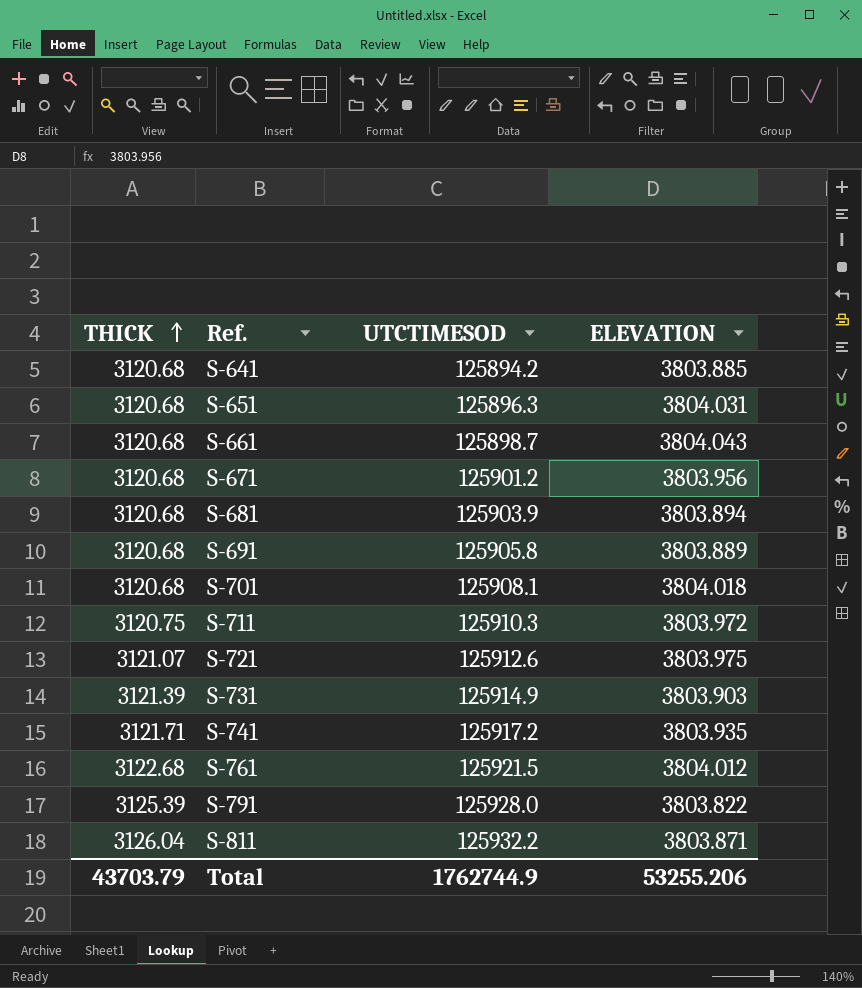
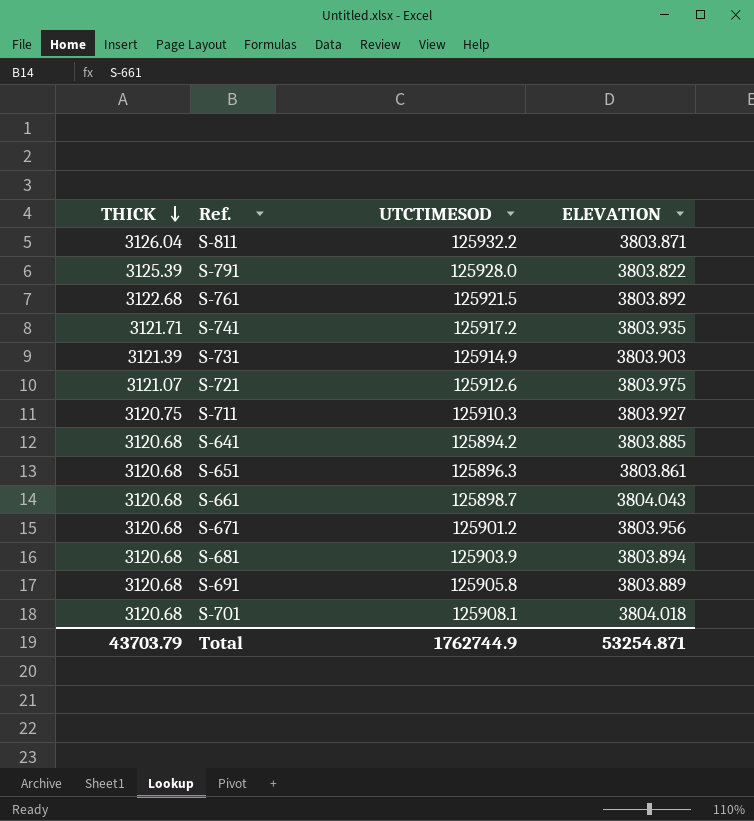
row order: THICK ascending -> THICK descending
S-761 | ELEVATION: 3804.012 -> 3803.892
S-711 | ELEVATION: 3803.972 -> 3803.927
S-651 | ELEVATION: 3804.031 -> 3803.861
Total | ELEVATION: 53255.206 -> 53254.871

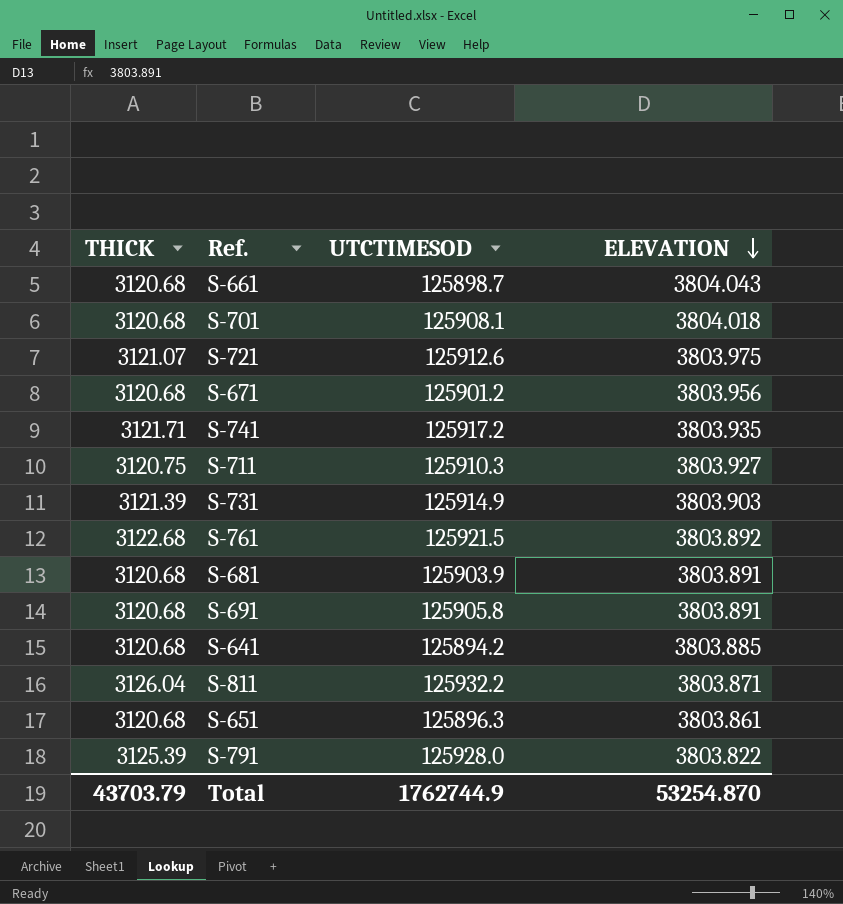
row order: THICK descending -> ELEVATION descending
S-681 | ELEVATION: 3803.894 -> 3803.891
S-691 | ELEVATION: 3803.889 -> 3803.891
Total | ELEVATION: 53254.871 -> 53254.870

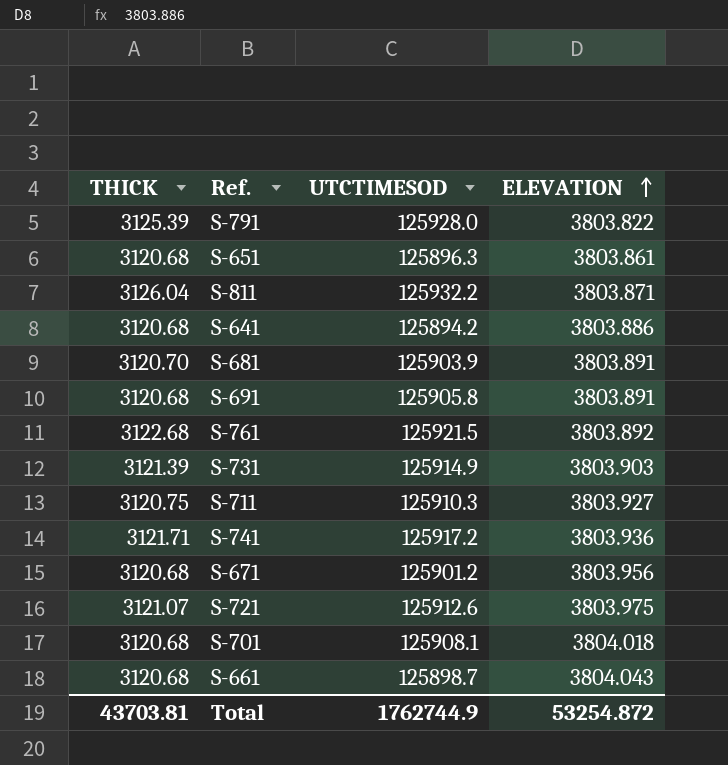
row order: ELEVATION descending -> ELEVATION ascending
S-641 | ELEVATION: 3803.885 -> 3803.886
S-681 | THICK: 3120.68 -> 3120.70
S-741 | ELEVATION: 3803.935 -> 3803.936
Total | THICK: 43703.79 -> 43703.81
Total | ELEVATION: 53254.870 -> 53254.872

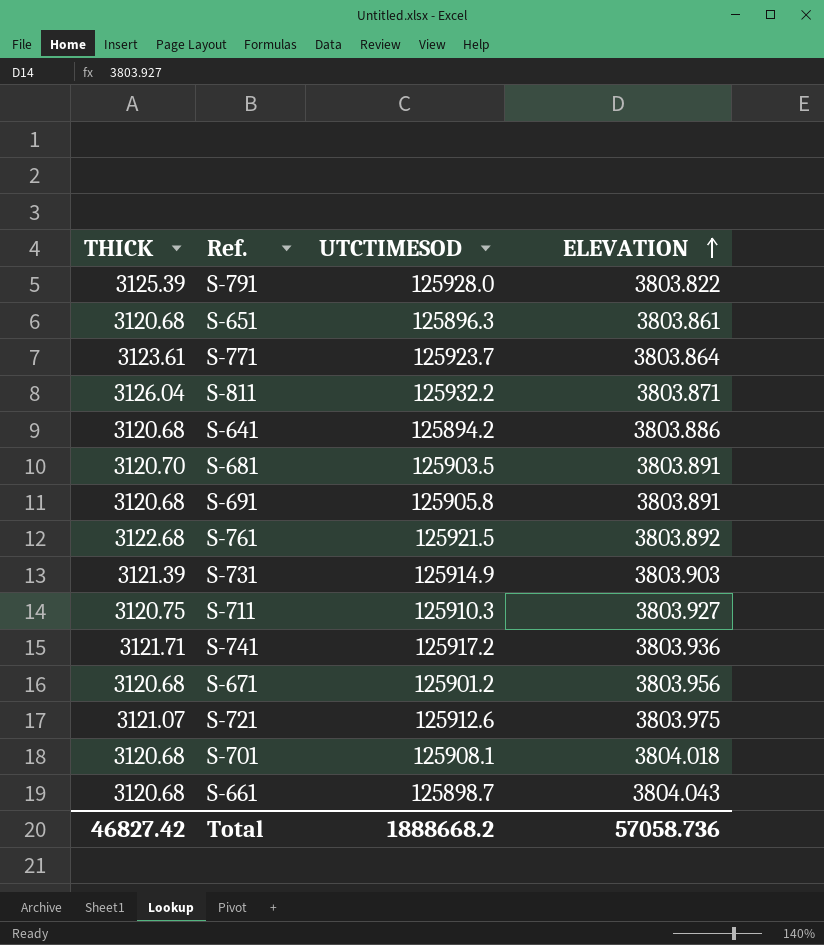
row S-771: none -> 3123.61 | 125923.7 | 3803.864
S-681 | UTCTIMESOD: 125903.9 -> 125903.5
Total | THICK: 43703.81 -> 46827.42
Total | UTCTIMESOD: 1762744.9 -> 1888668.2
Total | ELEVATION: 53254.872 -> 57058.736

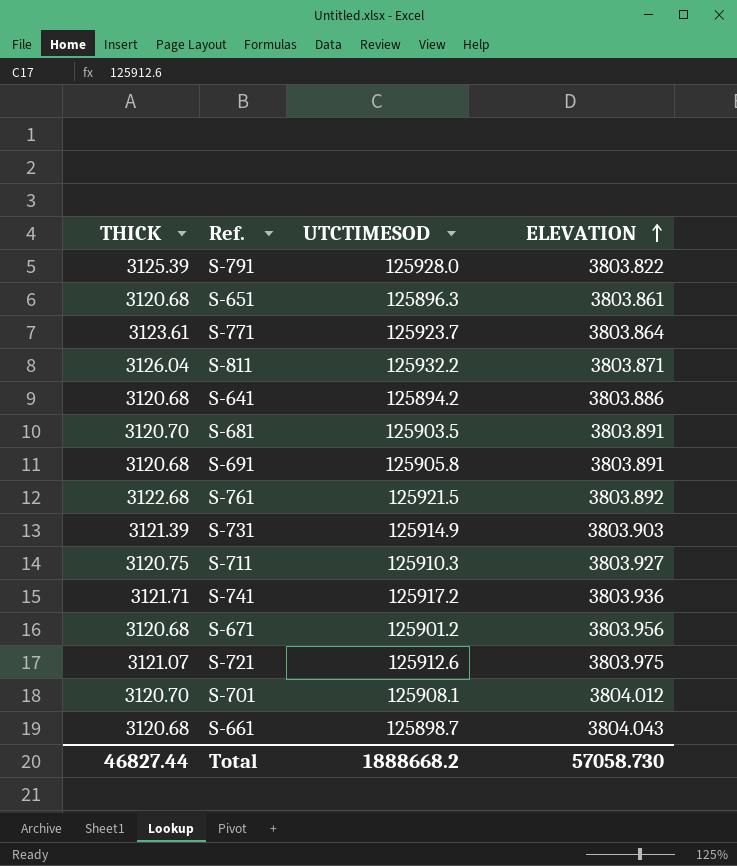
S-701 | THICK: 3120.68 -> 3120.70
S-701 | ELEVATION: 3804.018 -> 3804.012
Total | THICK: 46827.42 -> 46827.44
Total | ELEVATION: 57058.736 -> 57058.730

